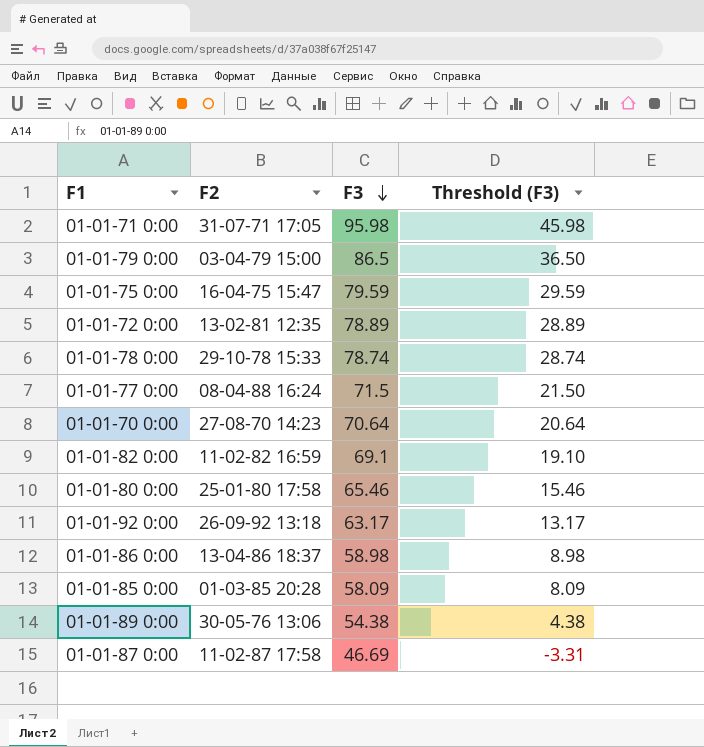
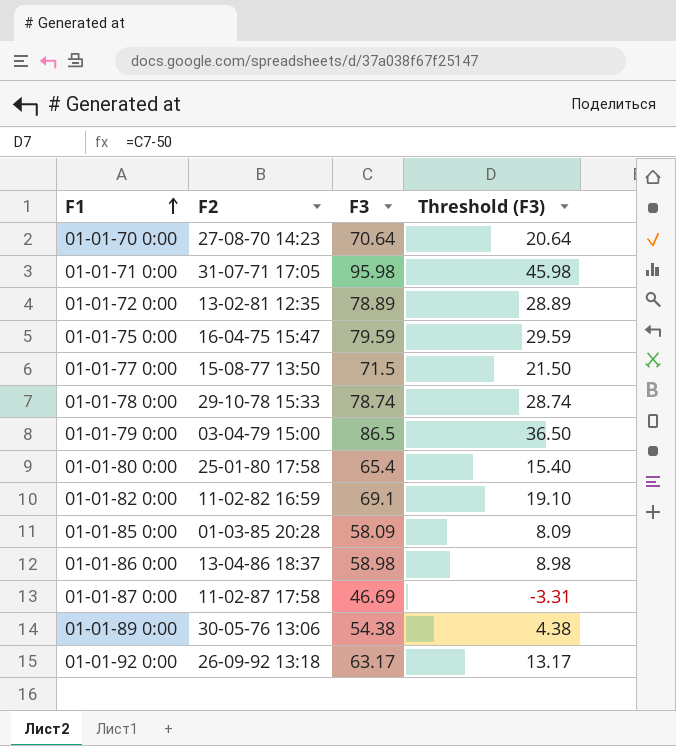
row order: F3 descending -> F1 ascending
01-01-77 0:00 | F2: 08-04-88 16:24 -> 15-08-77 13:50
01-01-80 0:00 | F3: 65.46 -> 65.4
01-01-80 0:00 | Threshold (F3): 15.46 -> 15.40

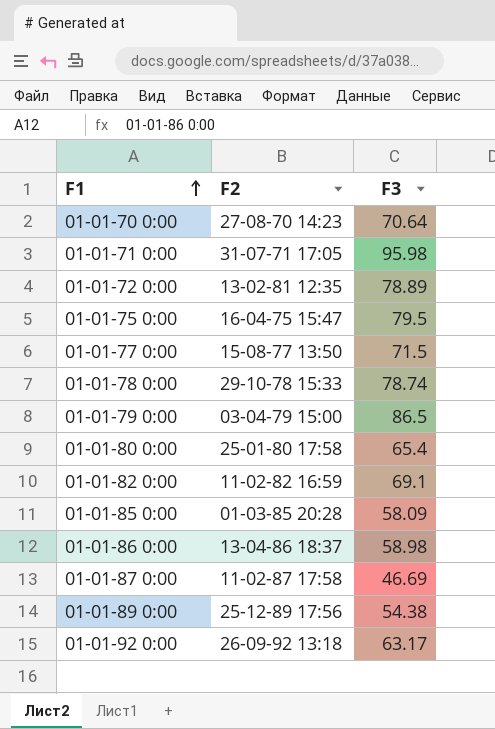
column Threshold (F3) | formula: [F3] - 50 -> none
01-01-75 0:00 | F3: 79.59 -> 79.5
01-01-89 0:00 | F2: 30-05-76 13:06 -> 25-12-89 17:56

